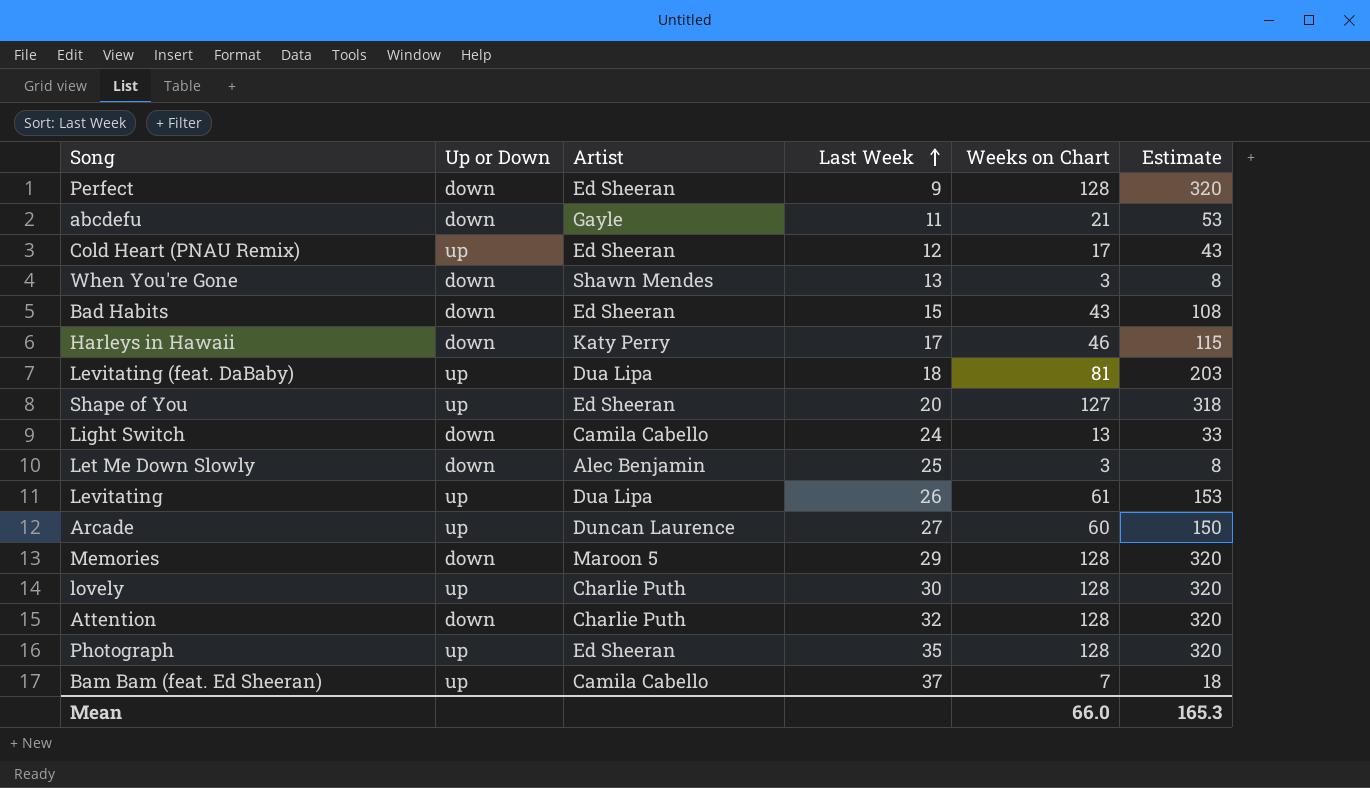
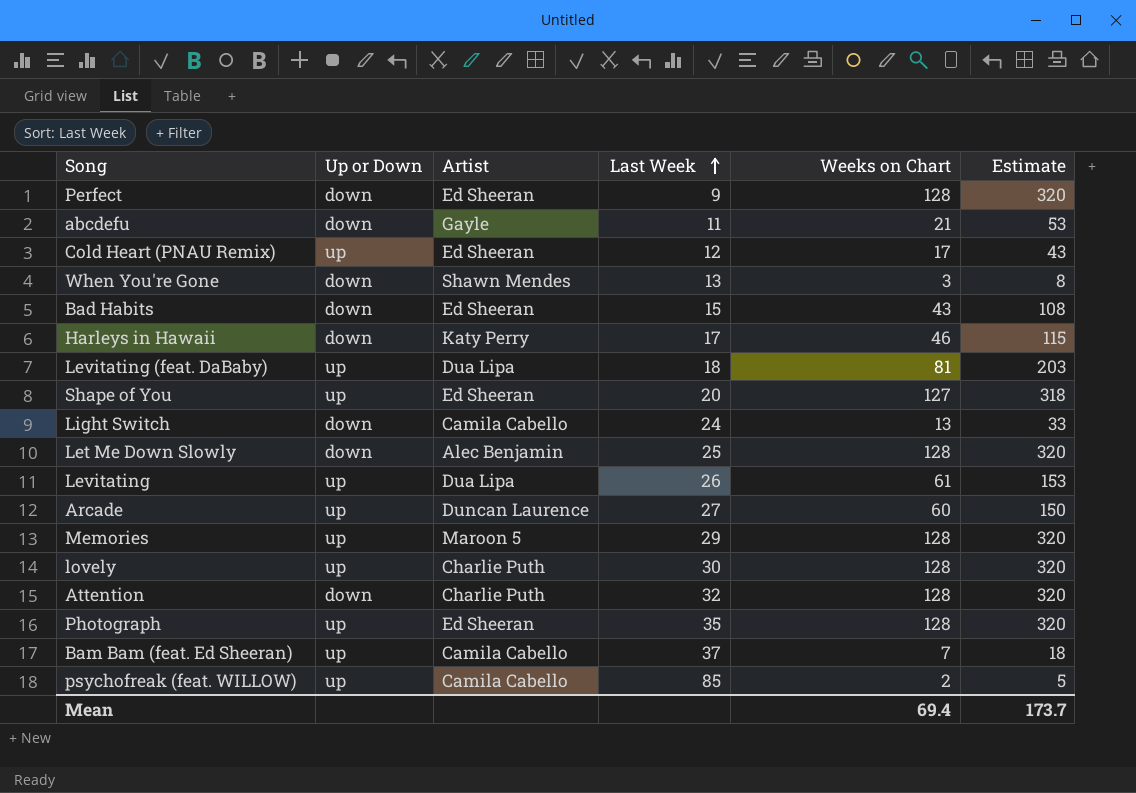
Let Me Down Slowly | Weeks on Chart: 3 -> 128
Let Me Down Slowly | Estimate: 8 -> 320
Memories | Up or Down: down -> up
row psychofreak (feat. WILLOW): none -> up | Camila Cabello | 85 | 2 | 5
Mean | Weeks on Chart: 66.0 -> 69.4
Mean | Estimate: 165.3 -> 173.7

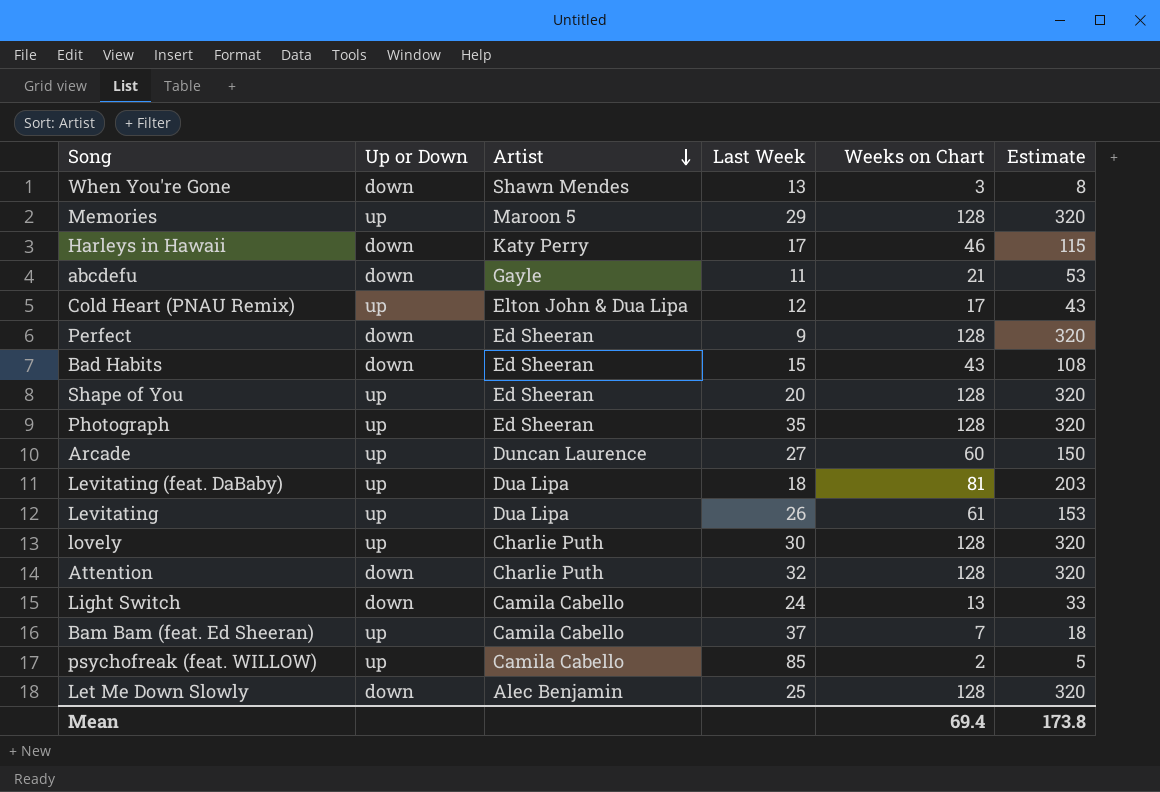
row order: Last Week ascending -> Artist descending
Cold Heart (PNAU Remix) | Artist: Ed Sheeran -> Elton John & Dua Lipa
Shape of You | Weeks on Chart: 127 -> 128
Shape of You | Estimate: 318 -> 320
Mean | Estimate: 173.7 -> 173.8

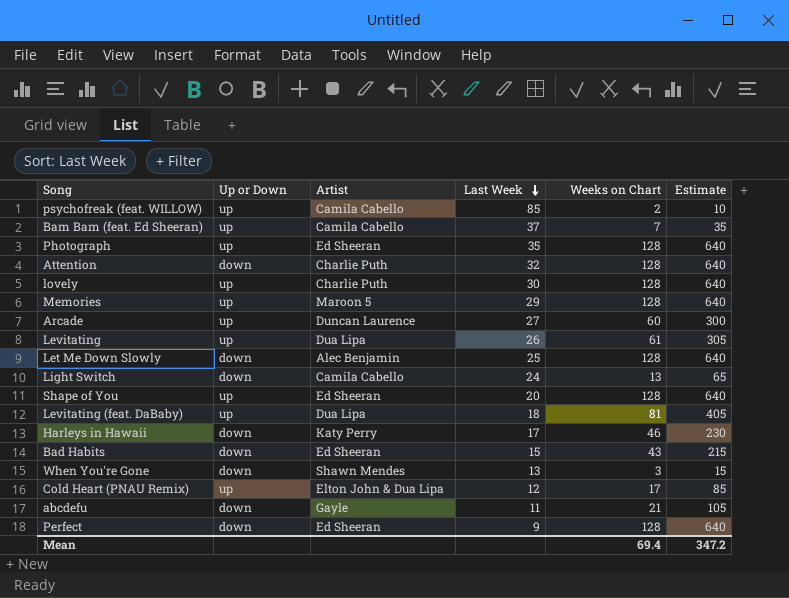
row order: Artist descending -> Last Week descending
column Estimate | formula: [Weeks on Chart] * 2.5 -> [Weeks on Chart] * 5
Mean | Estimate: 173.8 -> 347.2

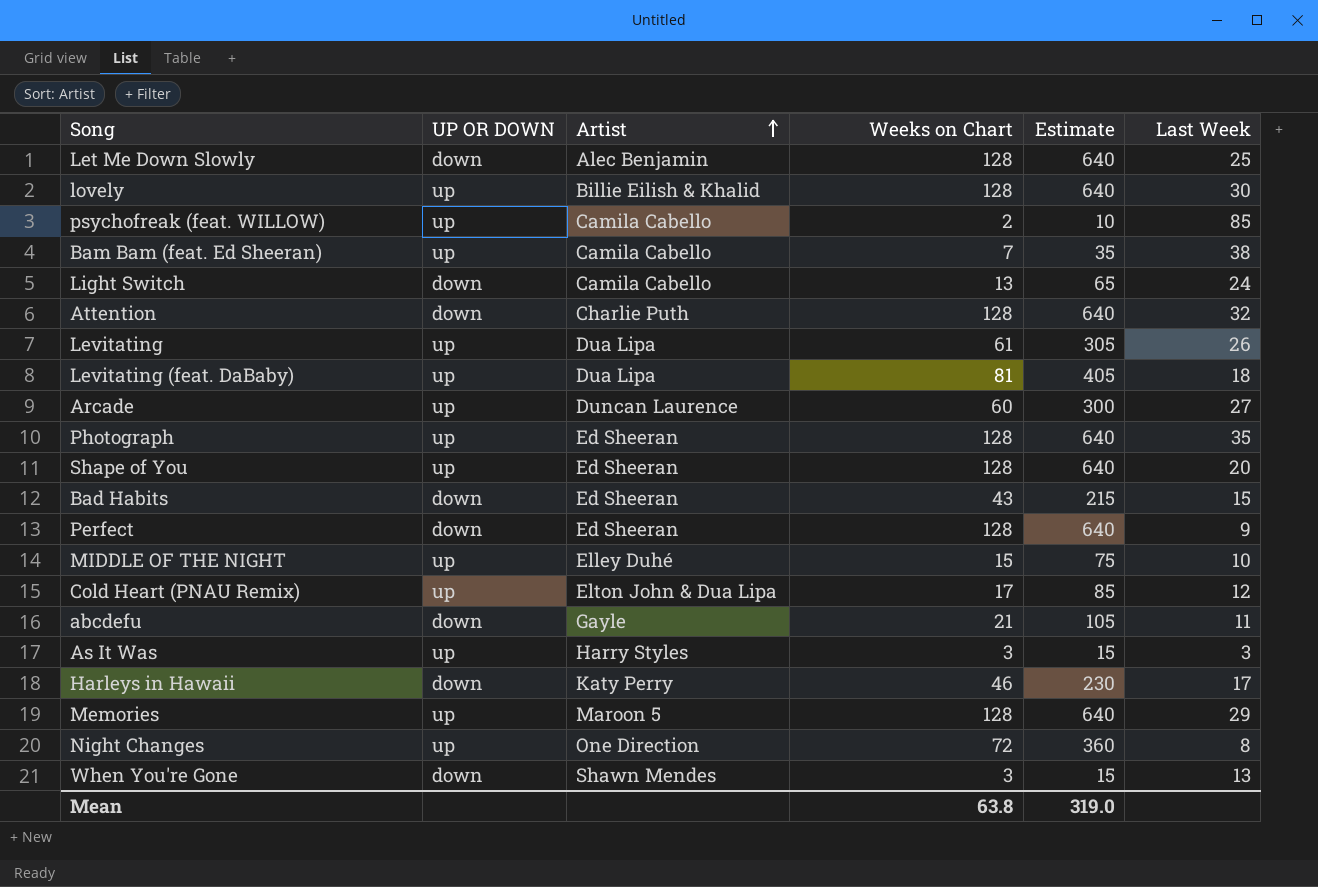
row order: Last Week descending -> Artist ascending
column name: Up or Down -> UP OR DOWN
column Last Week | position: 4 -> 6
lovely | Artist: Charlie Puth -> Billie Eilish & Khalid
Bam Bam (feat. Ed Sheeran) | Last Week: 37 -> 38
row MIDDLE OF THE NIGHT: none -> up | Elley Duhé | 15 | 75 | 10
row As It Was: none -> up | Harry Styles | 3 | 15 | 3
row Night Changes: none -> up | One Direction | 72 | 360 | 8
Mean | Weeks on Chart: 69.4 -> 63.8
Mean | Estimate: 347.2 -> 319.0

